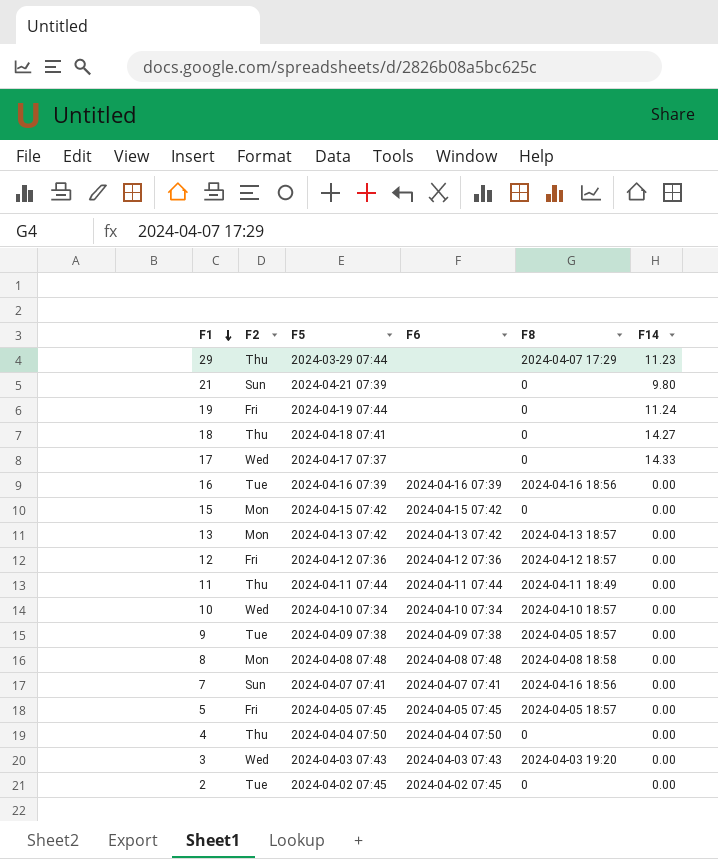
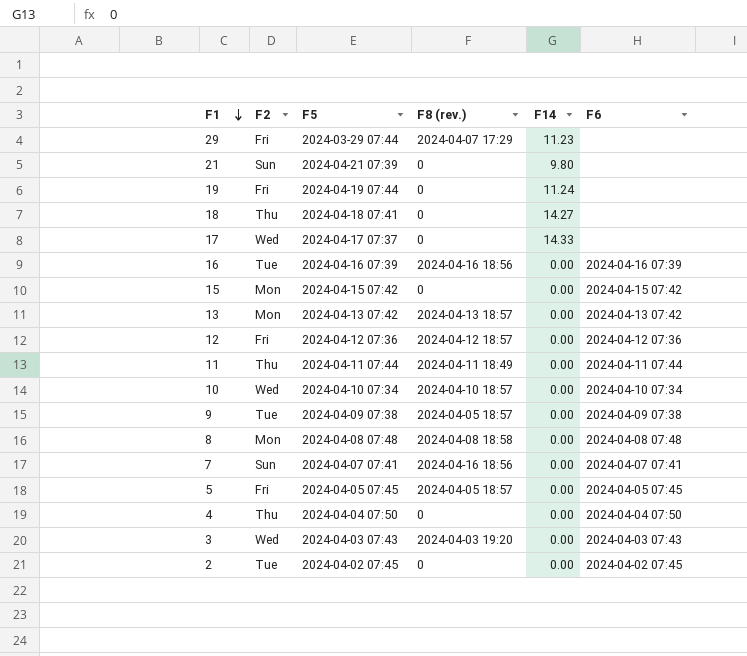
column name: F8 -> F8 (rev.)
column F6 | position: 4 -> 6
29 | F2: Thu -> Fri

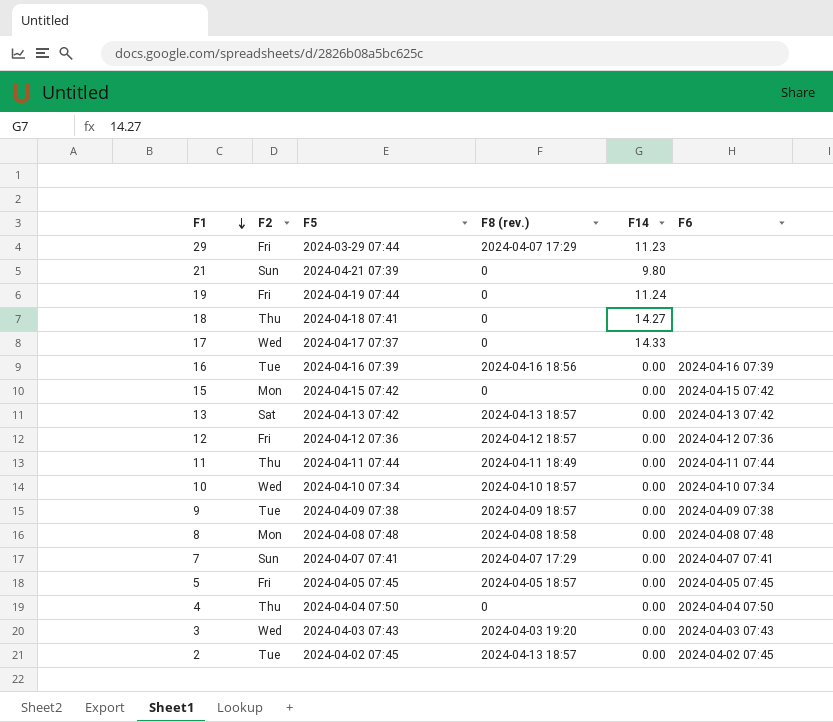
13 | F2: Mon -> Sat
9 | F8 (rev.): 2024-04-05 18:57 -> 2024-04-09 18:57
7 | F8 (rev.): 2024-04-16 18:56 -> 2024-04-07 17:29
2 | F8 (rev.): 0 -> 2024-04-13 18:57

